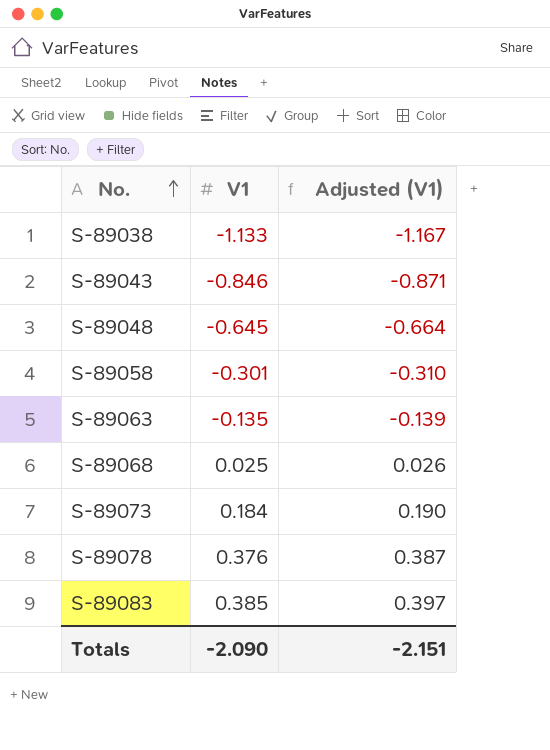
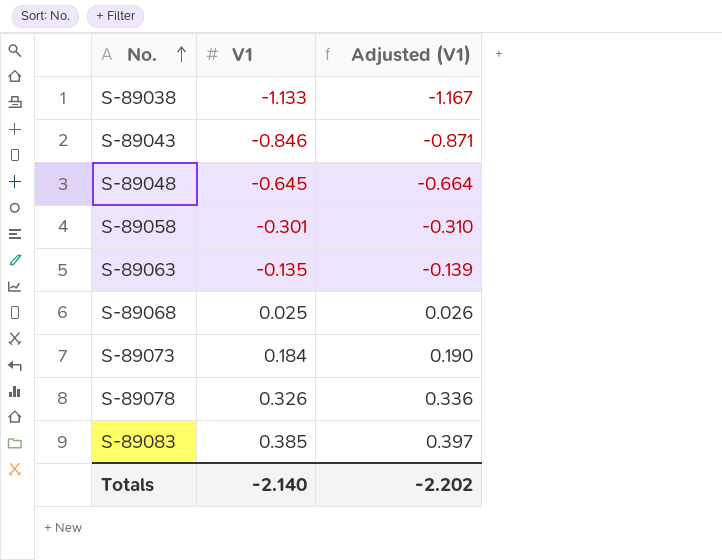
S-89078 | V1: 0.376 -> 0.326
S-89078 | Adjusted (V1): 0.387 -> 0.336
Totals | V1: -2.090 -> -2.140
Totals | Adjusted (V1): -2.151 -> -2.202

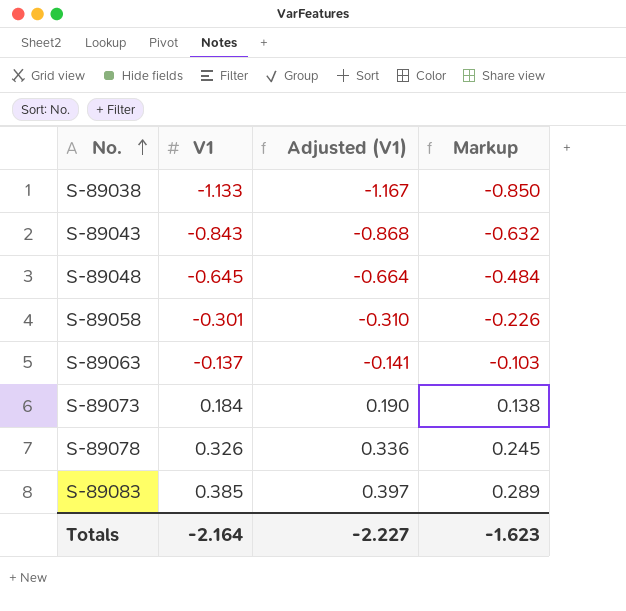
column Markup | formula: none -> [V1] * 0.75
row S-89068: 0.025 | 0.026 -> none
S-89043 | V1: -0.846 -> -0.843
S-89043 | Adjusted (V1): -0.871 -> -0.868
S-89063 | V1: -0.135 -> -0.137
S-89063 | Adjusted (V1): -0.139 -> -0.141
Totals | V1: -2.140 -> -2.164
Totals | Adjusted (V1): -2.202 -> -2.227

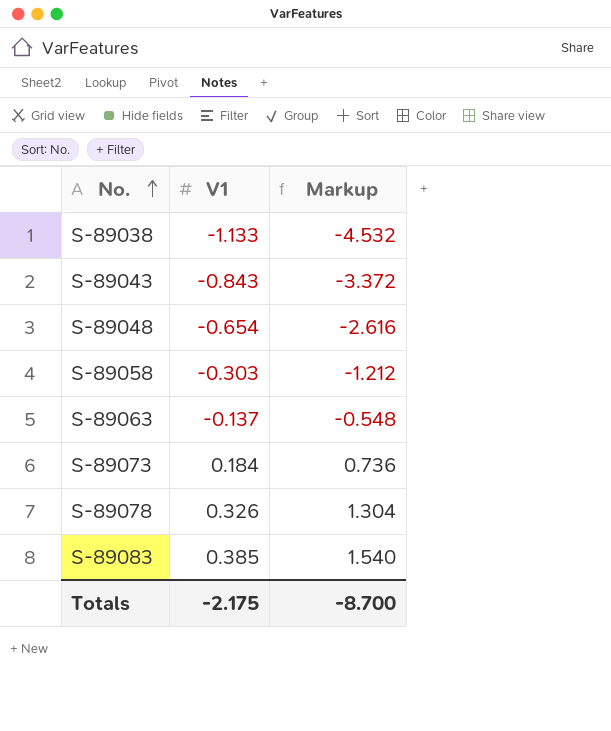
column Adjusted (V1) | formula: [V1] * 1.03 -> none
column Markup | formula: [V1] * 0.75 -> [V1] * 4
S-89048 | V1: -0.645 -> -0.654
S-89058 | V1: -0.301 -> -0.303
Totals | V1: -2.164 -> -2.175
Totals | Markup: -1.623 -> -8.700

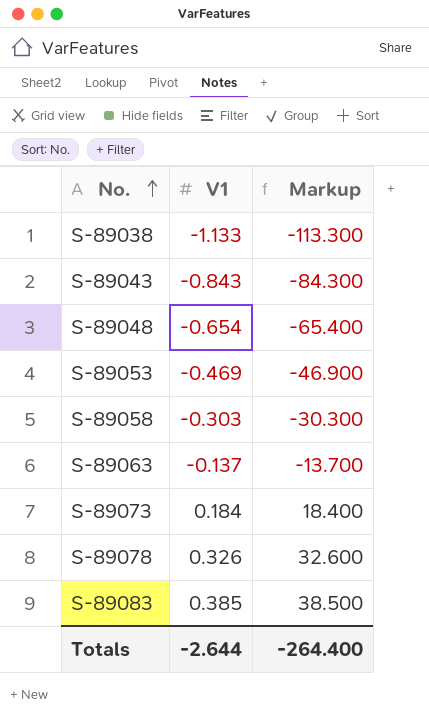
column Markup | formula: [V1] * 4 -> [V1] * 100
row S-89053: none -> -0.469 | -46.900
Totals | V1: -2.175 -> -2.644
Totals | Markup: -8.700 -> -264.400

